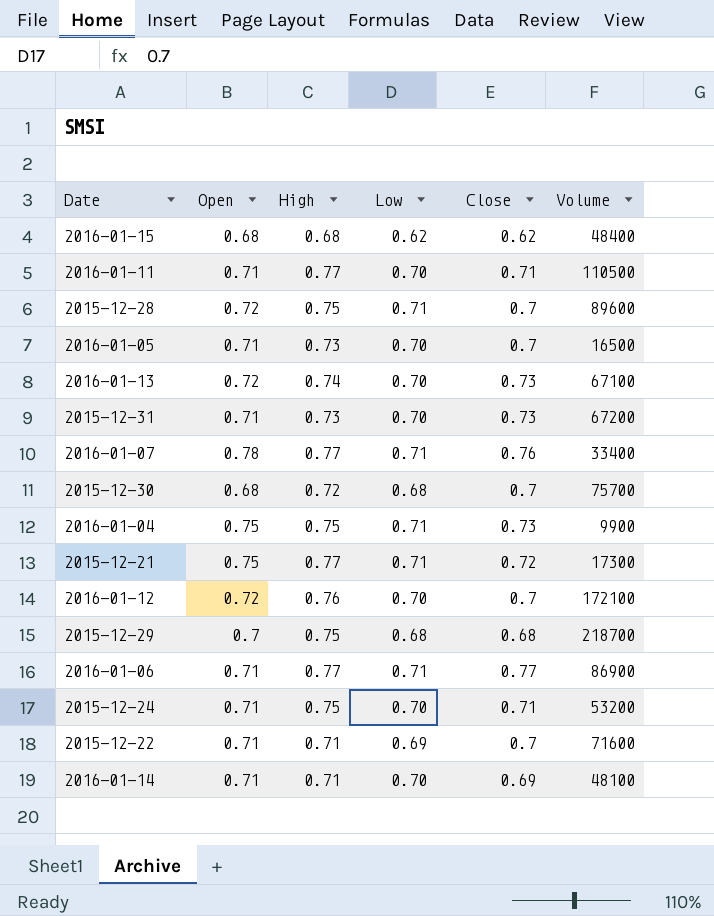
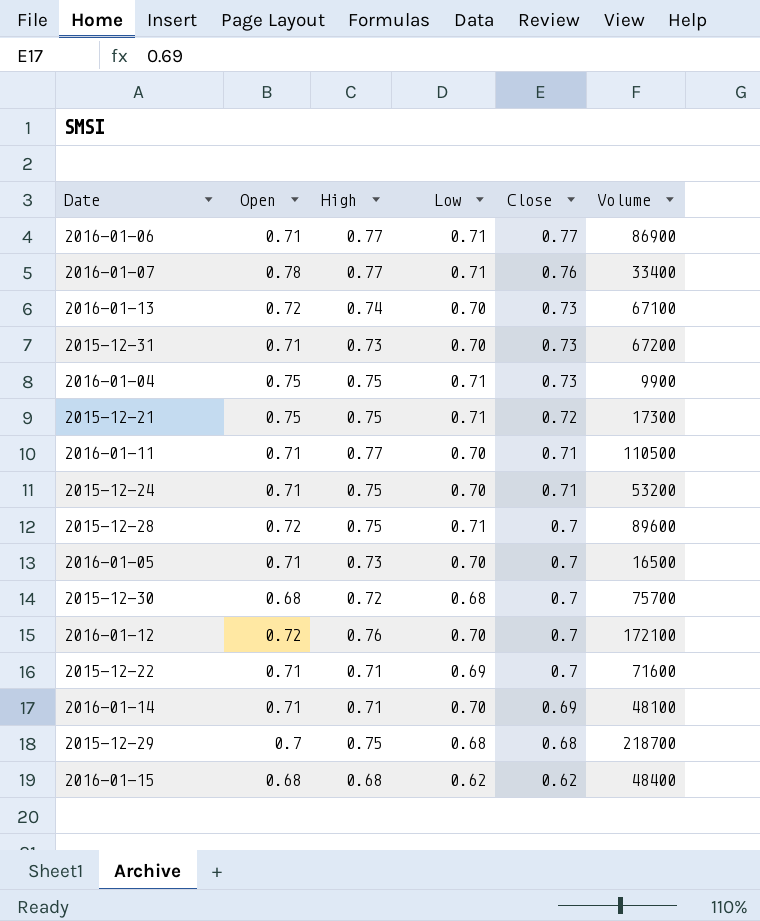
row order: none -> Close descending
2015-12-21 | High: 0.77 -> 0.75

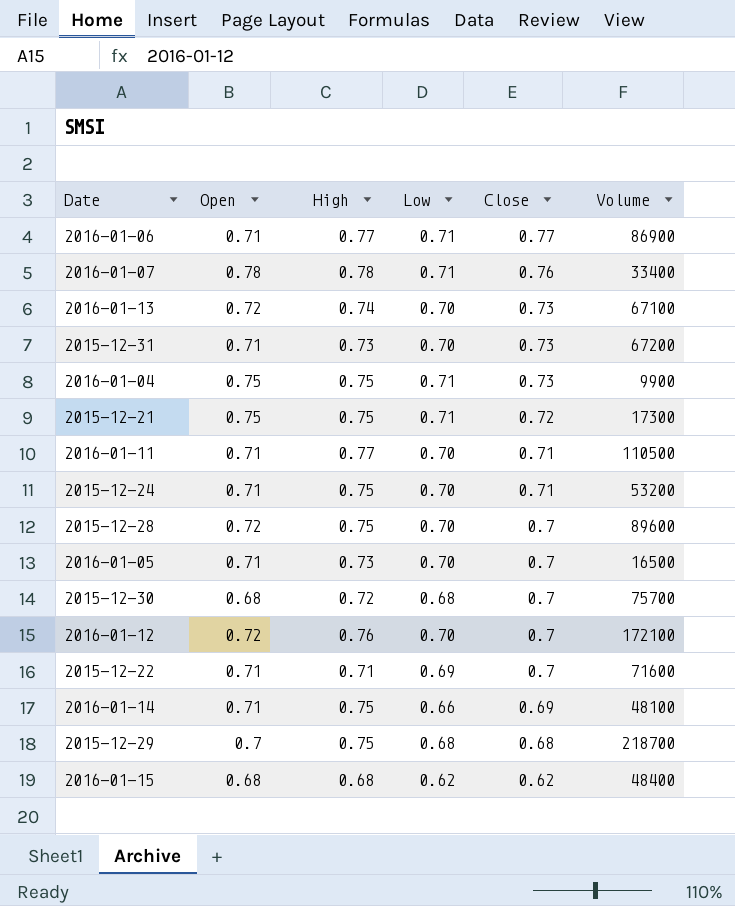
2016-01-07 | High: 0.77 -> 0.78
2015-12-28 | Low: 0.71 -> 0.70
2016-01-14 | High: 0.71 -> 0.75
2016-01-14 | Low: 0.70 -> 0.66

